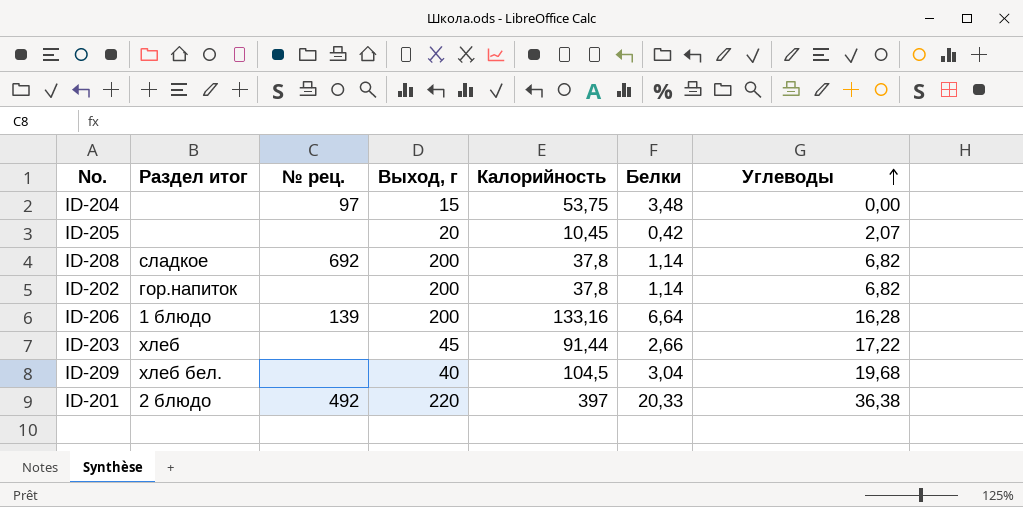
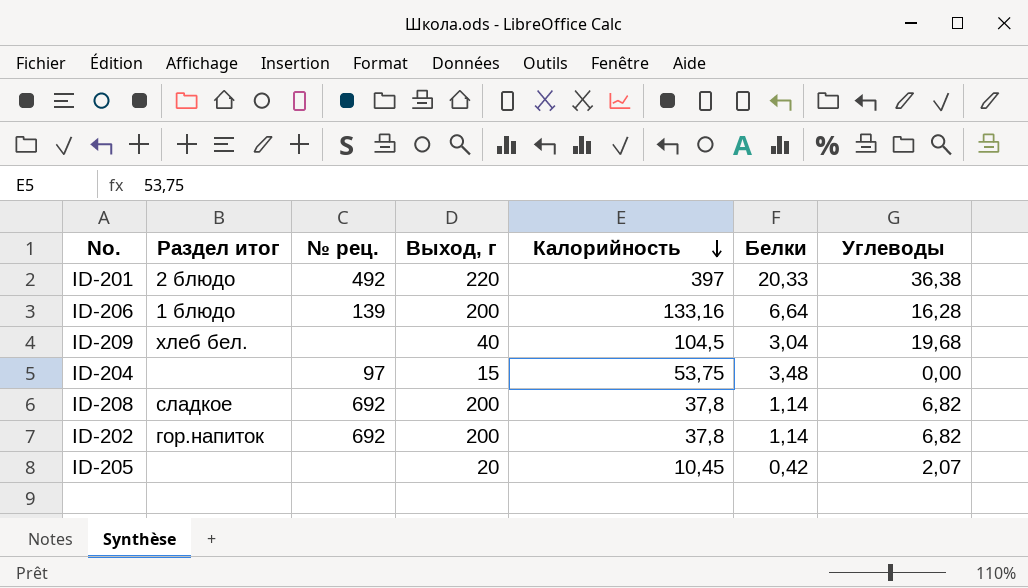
row order: Углеводы ascending -> Калорийность descending
row ID-203: хлеб | none | 45 | 91,44 | 2,66 | 17,22 -> none
ID-202 | № рец.: none -> 692

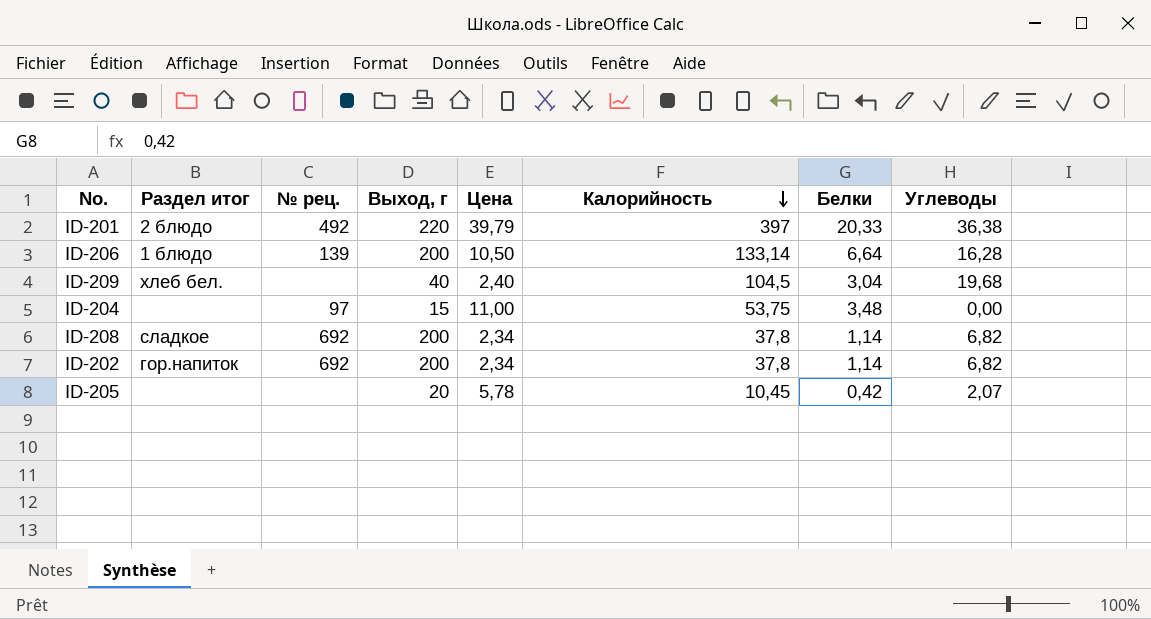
column Цена | position: none -> 5
ID-206 | Калорийность: 133,16 -> 133,14

